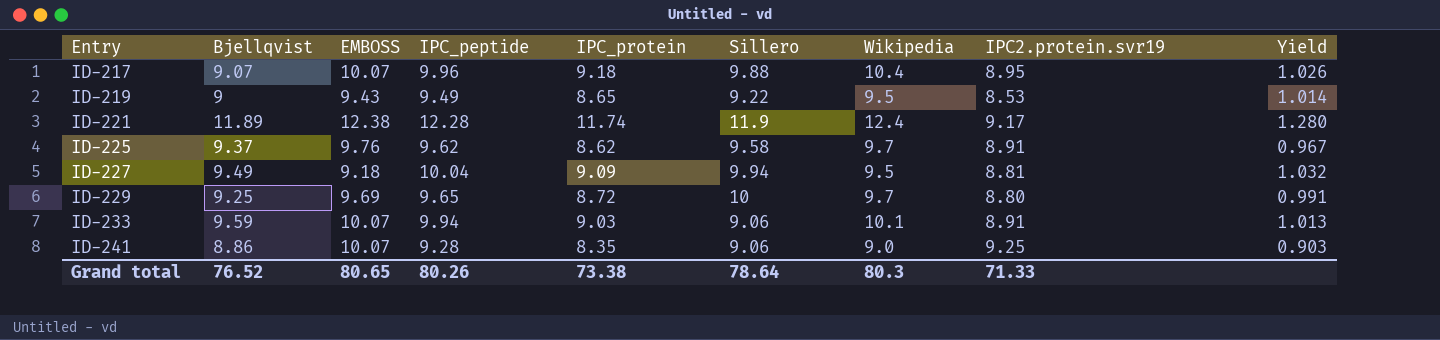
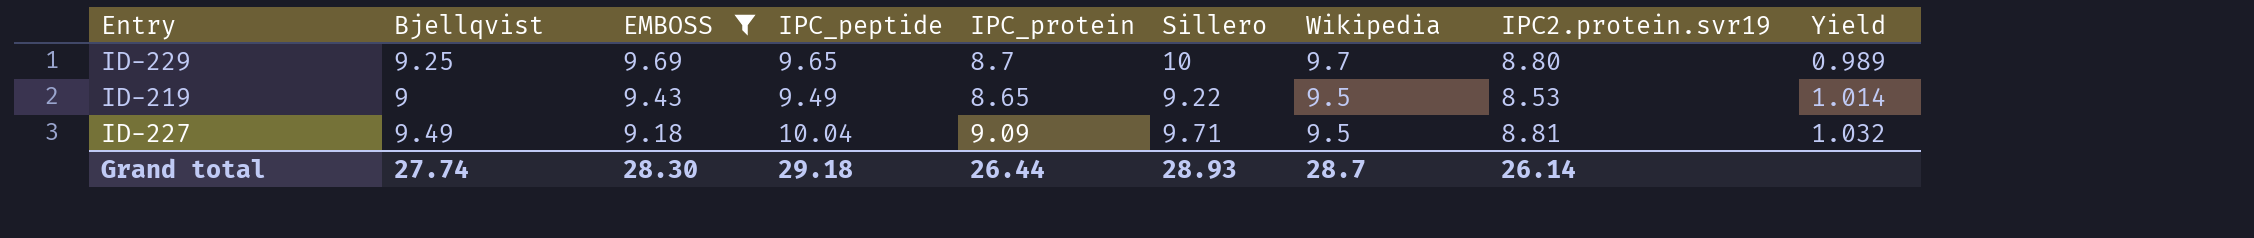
filter: none -> EMBOSS <= 9.69
row order: Entry ascending -> EMBOSS descending
ID-229 | IPC_protein: 8.72 -> 8.7
ID-229 | Yield: 0.991 -> 0.989
ID-227 | Sillero: 9.94 -> 9.71
Grand total | Bjellqvist: 76.52 -> 27.74
Grand total | EMBOSS: 80.65 -> 28.30
Grand total | IPC_peptide: 80.26 -> 29.18
Grand total | IPC_protein: 73.38 -> 26.44
Grand total | Sillero: 78.64 -> 28.93
Grand total | Wikipedia: 80.3 -> 28.7
Grand total | IPC2.protein.svr19: 71.33 -> 26.14

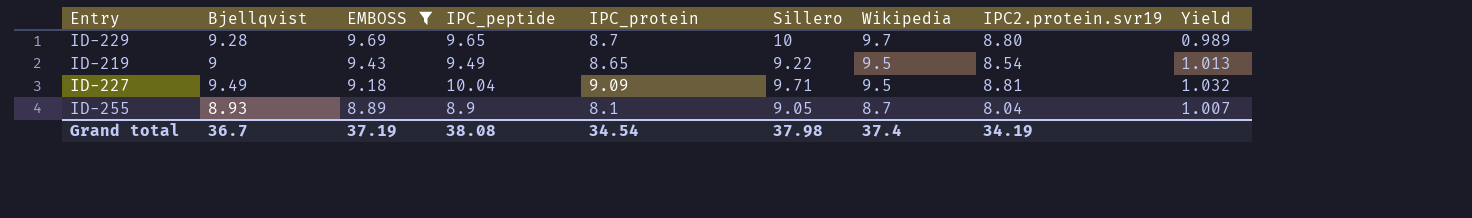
ID-229 | Bjellqvist: 9.25 -> 9.28
ID-219 | IPC2.protein.svr19: 8.53 -> 8.54
ID-219 | Yield: 1.014 -> 1.013
row ID-255: none -> 8.93 | 8.89 | 8.9 | 8.1 | 9.05 | 8.7 | 8.04 | 1.007
Grand total | Bjellqvist: 27.74 -> 36.7
Grand total | EMBOSS: 28.30 -> 37.19
Grand total | IPC_peptide: 29.18 -> 38.08
Grand total | IPC_protein: 26.44 -> 34.54
Grand total | Sillero: 28.93 -> 37.98
Grand total | Wikipedia: 28.7 -> 37.4
Grand total | IPC2.protein.svr19: 26.14 -> 34.19

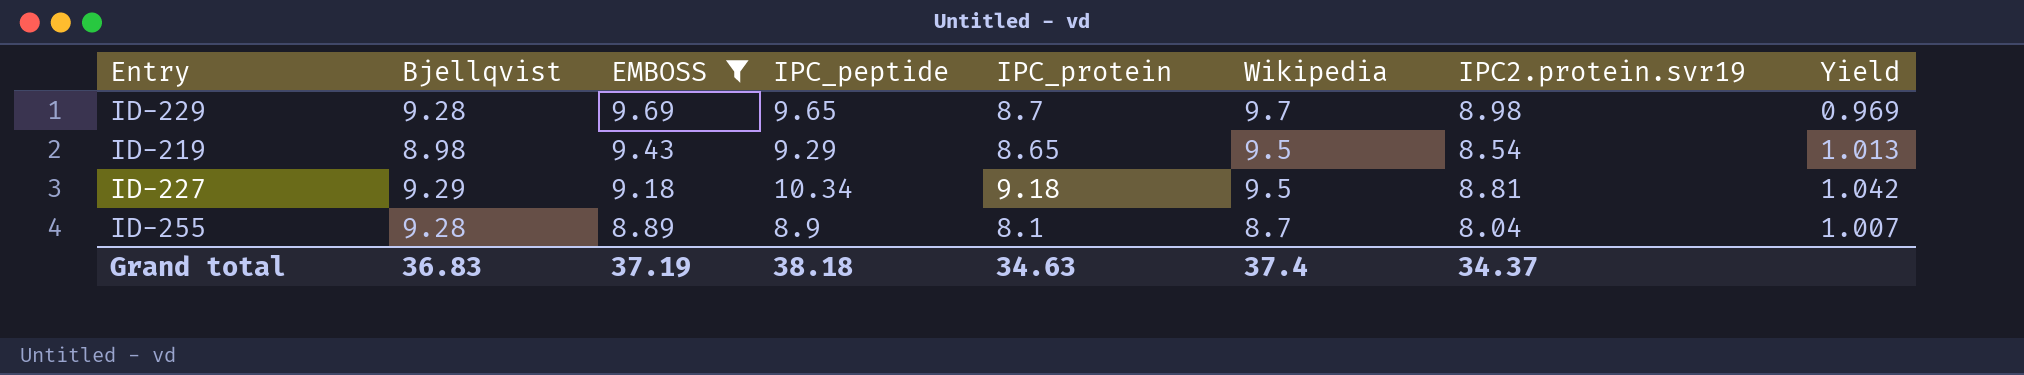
column Sillero | position: 6 -> none
ID-229 | IPC2.protein.svr19: 8.80 -> 8.98
ID-229 | Yield: 0.989 -> 0.969
ID-219 | Bjellqvist: 9 -> 8.98
ID-219 | IPC_peptide: 9.49 -> 9.29
ID-227 | Bjellqvist: 9.49 -> 9.29
ID-227 | IPC_peptide: 10.04 -> 10.34
ID-227 | IPC_protein: 9.09 -> 9.18
ID-227 | Yield: 1.032 -> 1.042
ID-255 | Bjellqvist: 8.93 -> 9.28
Grand total | Bjellqvist: 36.7 -> 36.83
Grand total | IPC_peptide: 38.08 -> 38.18
Grand total | IPC_protein: 34.54 -> 34.63
Grand total | IPC2.protein.svr19: 34.19 -> 34.37

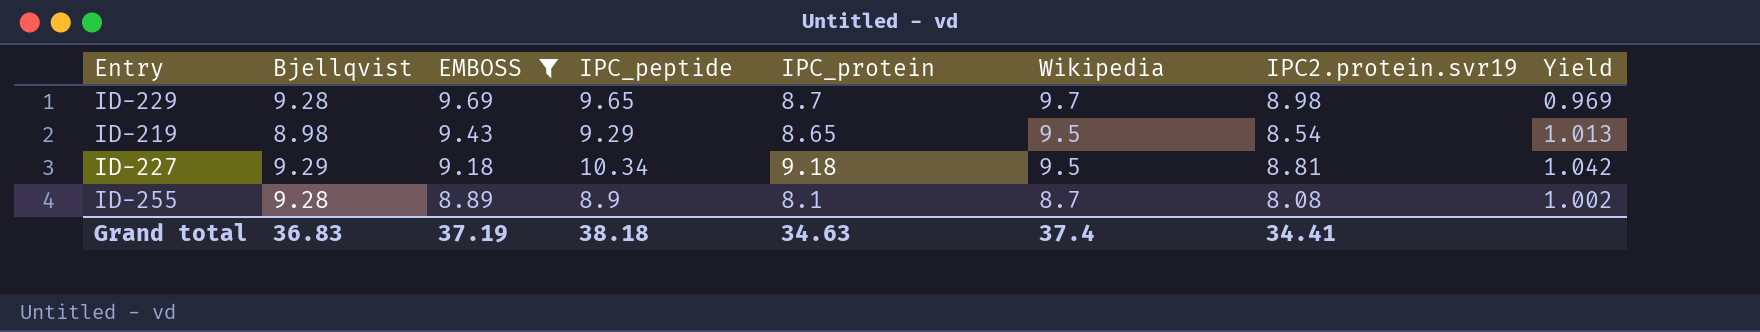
ID-255 | IPC2.protein.svr19: 8.04 -> 8.08
ID-255 | Yield: 1.007 -> 1.002
Grand total | IPC2.protein.svr19: 34.37 -> 34.41

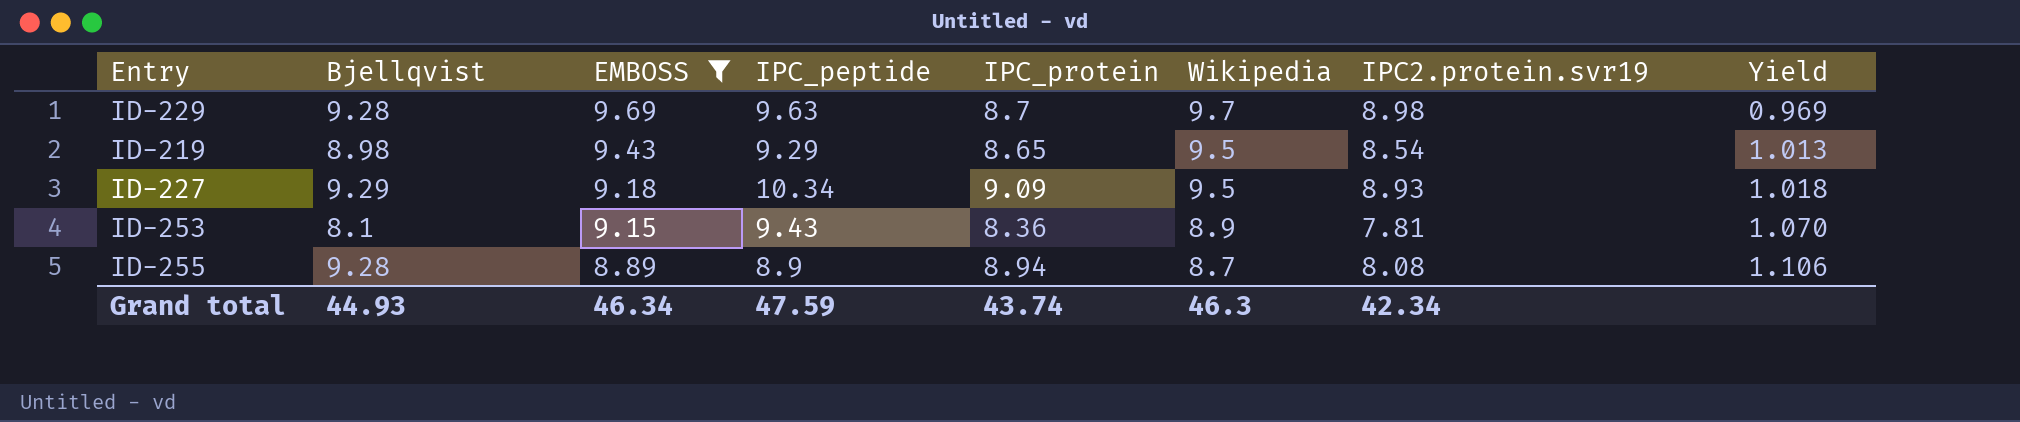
ID-229 | IPC_peptide: 9.65 -> 9.63
ID-227 | IPC_protein: 9.18 -> 9.09
ID-227 | IPC2.protein.svr19: 8.81 -> 8.93
ID-227 | Yield: 1.042 -> 1.018
row ID-253: none -> 8.1 | 9.15 | 9.43 | 8.36 | 8.9 | 7.81 | 1.070
ID-255 | IPC_protein: 8.1 -> 8.94
ID-255 | Yield: 1.002 -> 1.106
Grand total | Bjellqvist: 36.83 -> 44.93
Grand total | EMBOSS: 37.19 -> 46.34
Grand total | IPC_peptide: 38.18 -> 47.59
Grand total | IPC_protein: 34.63 -> 43.74
Grand total | Wikipedia: 37.4 -> 46.3
Grand total | IPC2.protein.svr19: 34.41 -> 42.34

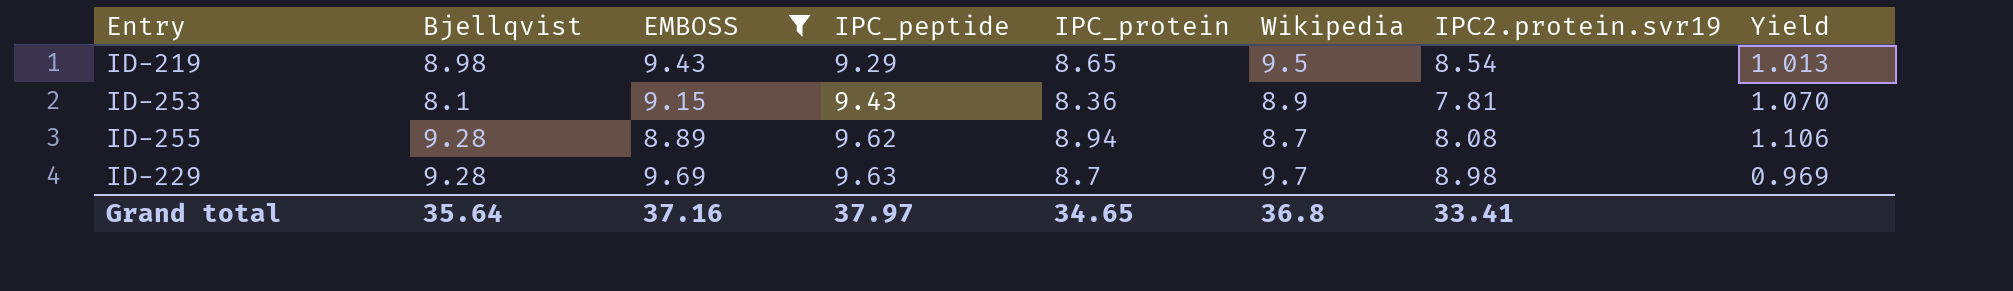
row order: EMBOSS descending -> IPC_peptide ascending
row ID-227: 9.29 | 9.18 | 10.34 | 9.09 | 9.5 | 8.93 | 1.018 -> none
ID-255 | IPC_peptide: 8.9 -> 9.62
Grand total | Bjellqvist: 44.93 -> 35.64
Grand total | EMBOSS: 46.34 -> 37.16
Grand total | IPC_peptide: 47.59 -> 37.97
Grand total | IPC_protein: 43.74 -> 34.65
Grand total | Wikipedia: 46.3 -> 36.8
Grand total | IPC2.protein.svr19: 42.34 -> 33.41

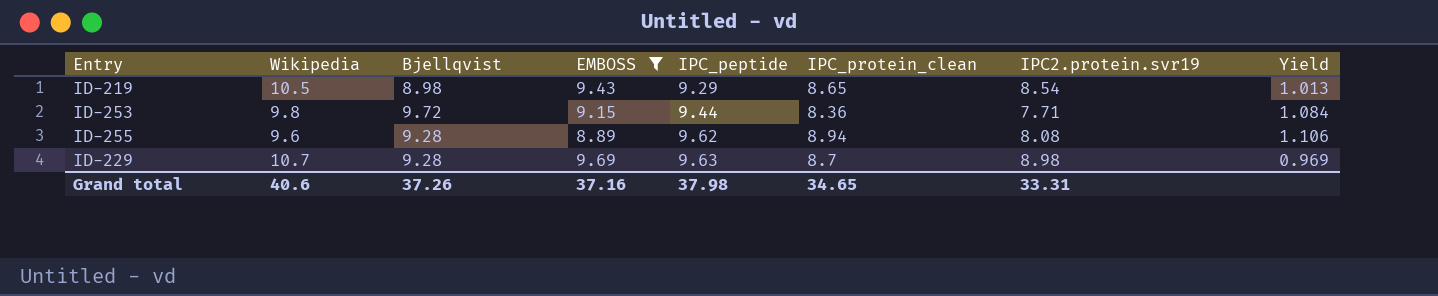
column Wikipedia | position: 6 -> 2
column name: IPC_protein -> IPC_protein_clean
ID-219 | Wikipedia: 9.5 -> 10.5
ID-253 | Wikipedia: 8.9 -> 9.8
ID-253 | Bjellqvist: 8.1 -> 9.72
ID-253 | IPC_peptide: 9.43 -> 9.44
ID-253 | IPC2.protein.svr19: 7.81 -> 7.71
ID-253 | Yield: 1.070 -> 1.084
ID-255 | Wikipedia: 8.7 -> 9.6
ID-229 | Wikipedia: 9.7 -> 10.7
Grand total | Wikipedia: 36.8 -> 40.6
Grand total | Bjellqvist: 35.64 -> 37.26
Grand total | IPC_peptide: 37.97 -> 37.98
Grand total | IPC2.protein.svr19: 33.41 -> 33.31

